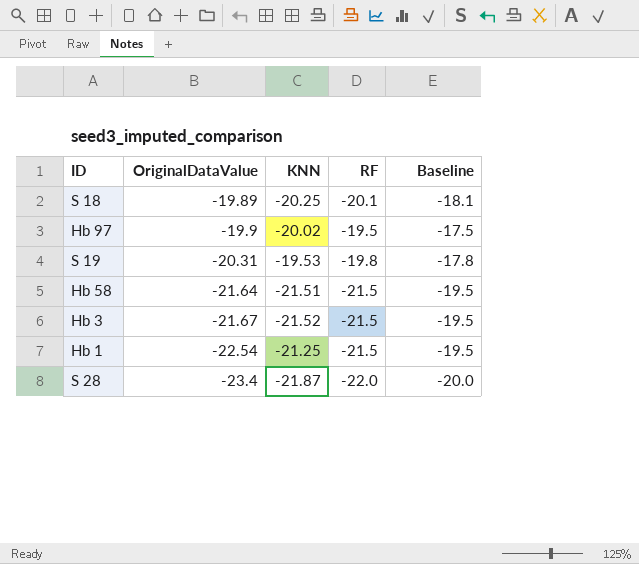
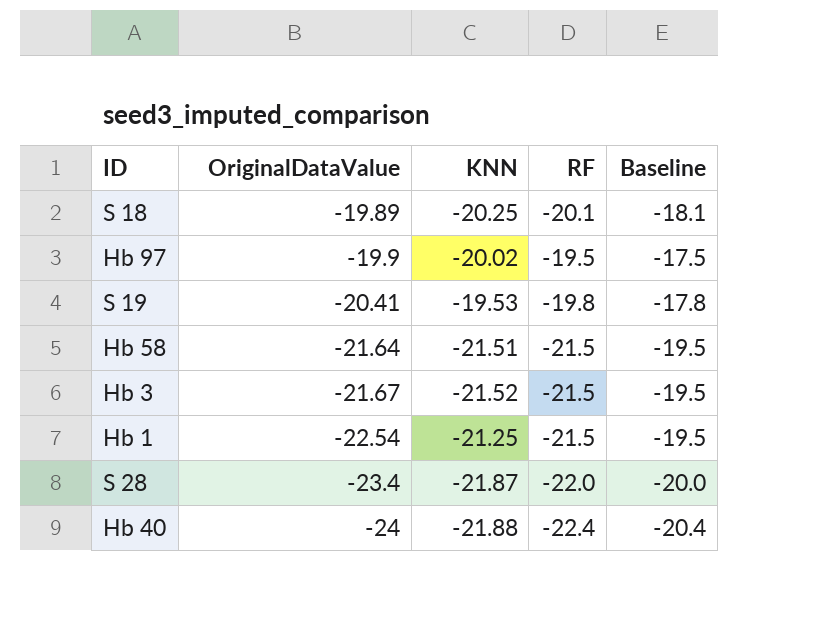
S 19 | OriginalDataValue: -20.31 -> -20.41
row Hb 40: none -> -24 | -21.88 | -22.4 | -20.4

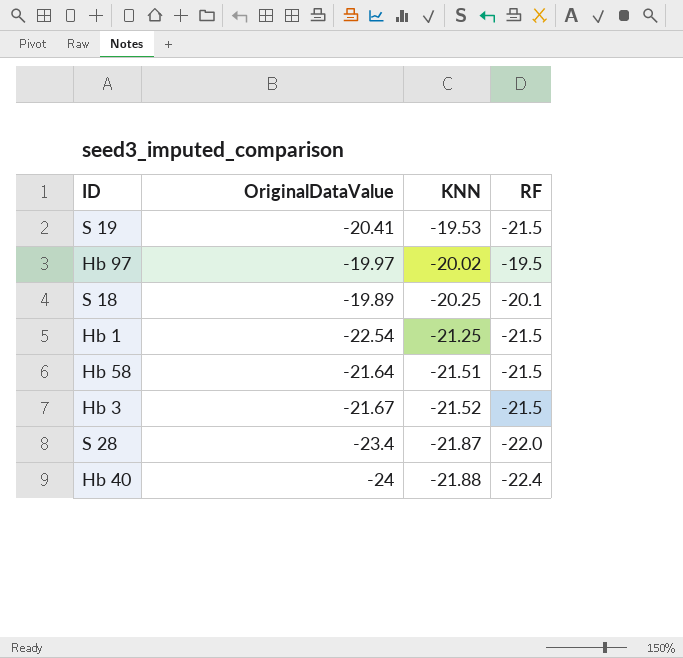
row order: OriginalDataValue descending -> KNN descending
column Baseline | formula: [RF] + 2 -> none
S 19 | RF: -19.8 -> -21.5
Hb 97 | OriginalDataValue: -19.9 -> -19.97

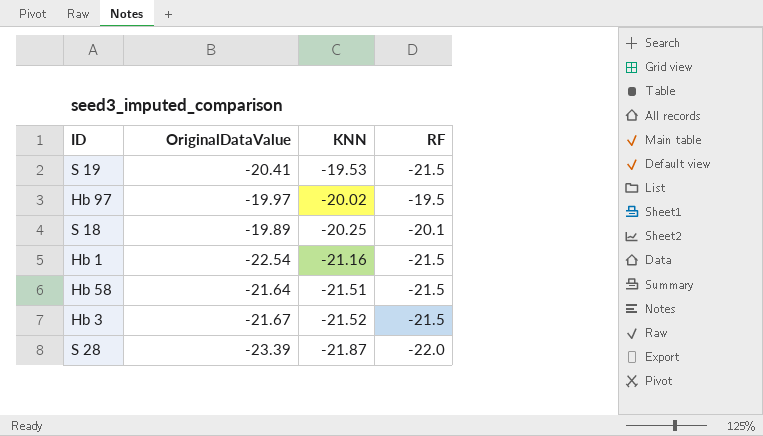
row Hb 40: -24 | -21.88 | -22.4 -> none
Hb 1 | KNN: -21.25 -> -21.16
S 28 | OriginalDataValue: -23.4 -> -23.39

